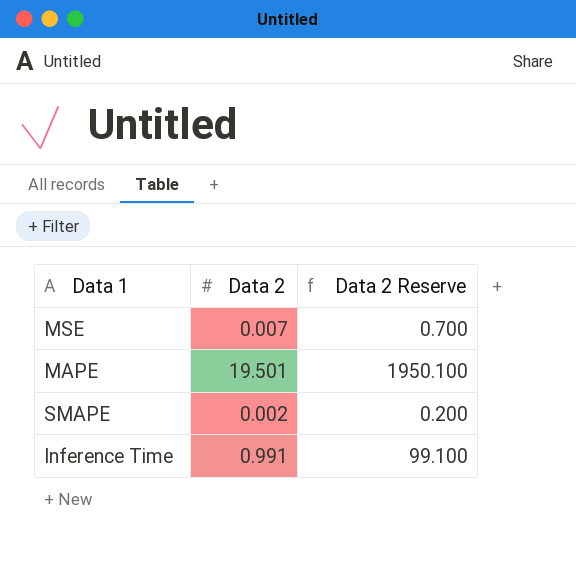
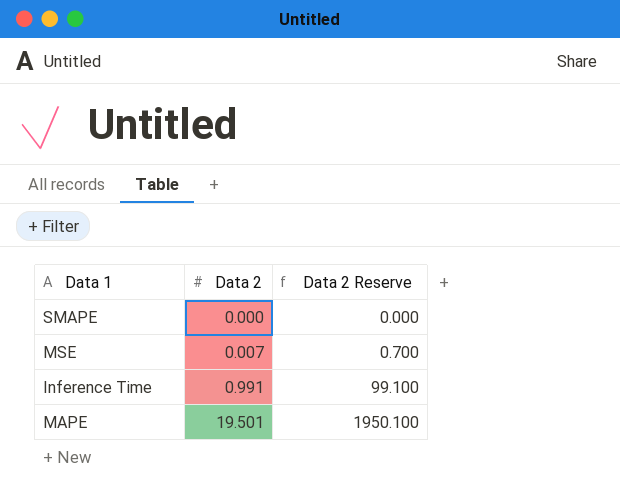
row order: none -> Data 2 ascending
SMAPE | Data 2: 0.002 -> 0.000
SMAPE | Data 2 Reserve: 0.200 -> 0.000

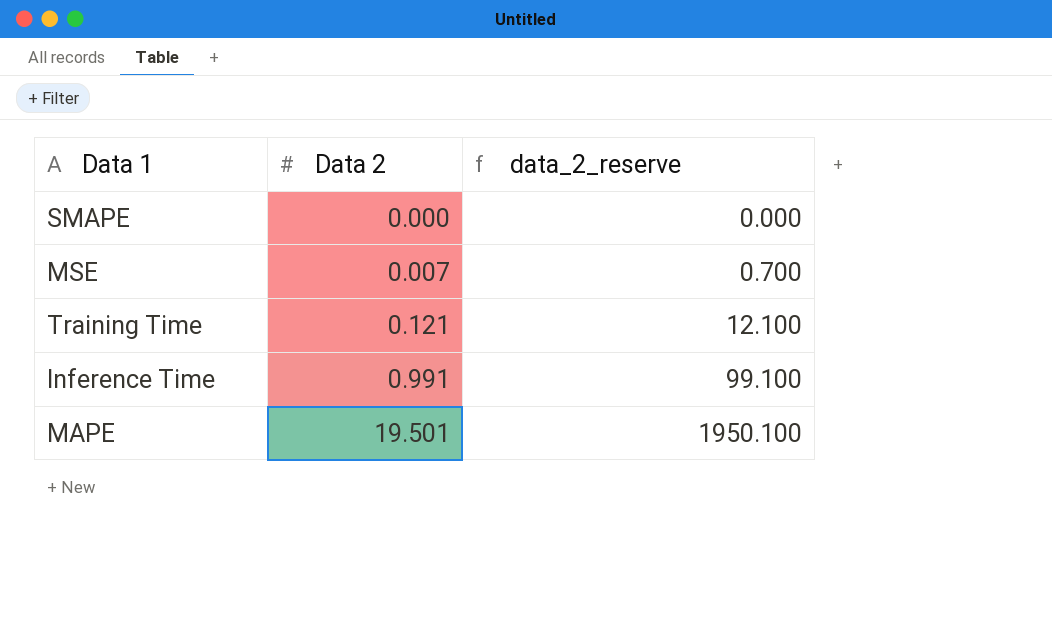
column name: Data 2 Reserve -> data_2_reserve
row Training Time: none -> 0.121 | 12.100

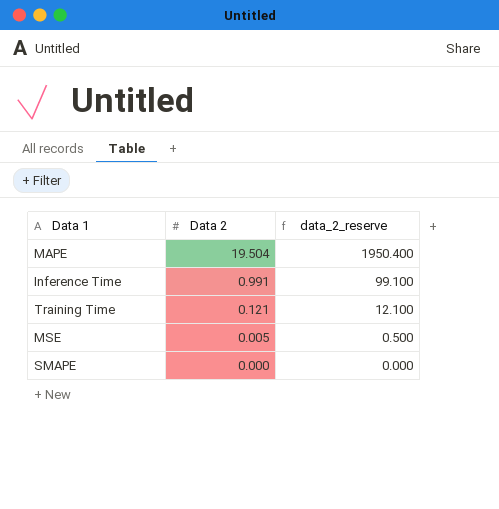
row order: Data 2 ascending -> Data 2 descending
MAPE | Data 2: 19.501 -> 19.504
MAPE | data_2_reserve: 1950.100 -> 1950.400
MSE | Data 2: 0.007 -> 0.005
MSE | data_2_reserve: 0.700 -> 0.500

